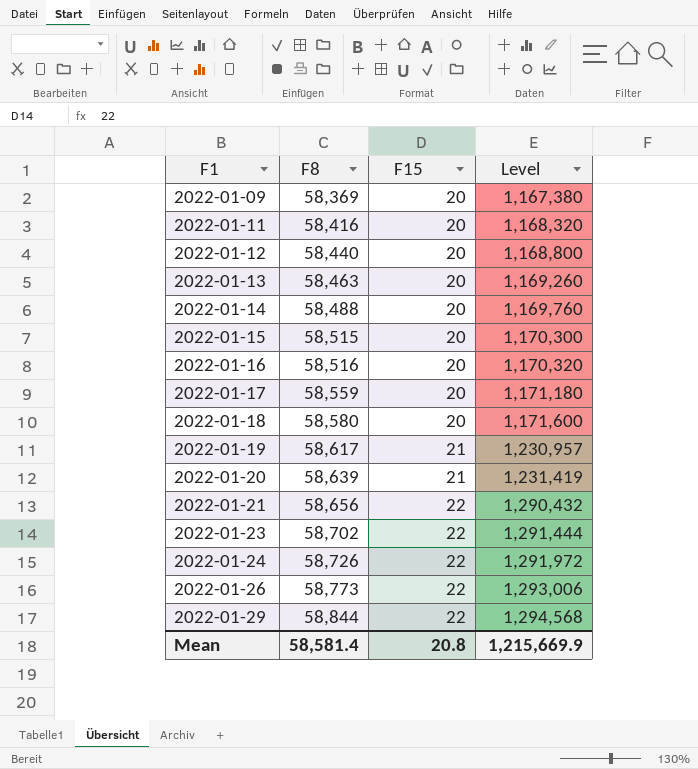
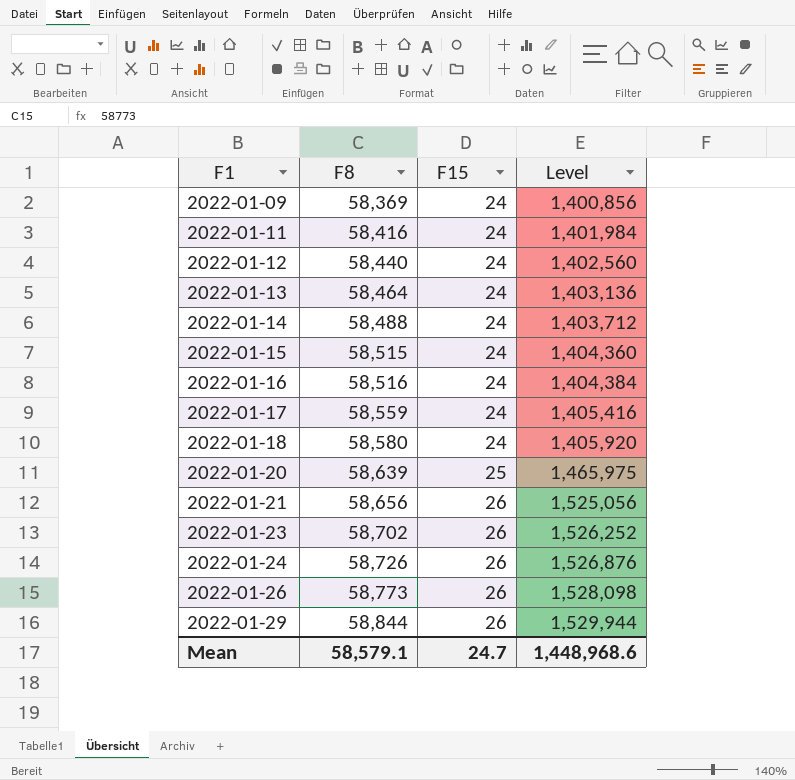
row 2022-01-19: 58,617 | 21 | 1,230,957 -> none
2022-01-09 | F15: 20 -> 24
2022-01-09 | Level: 1,167,380 -> 1,400,856
2022-01-11 | F15: 20 -> 24
2022-01-11 | Level: 1,168,320 -> 1,401,984
2022-01-12 | F15: 20 -> 24
2022-01-12 | Level: 1,168,800 -> 1,402,560
2022-01-13 | F8: 58,463 -> 58,464
2022-01-13 | F15: 20 -> 24
2022-01-13 | Level: 1,169,260 -> 1,403,136
2022-01-14 | F15: 20 -> 24
2022-01-14 | Level: 1,169,760 -> 1,403,712
2022-01-15 | F15: 20 -> 24
2022-01-15 | Level: 1,170,300 -> 1,404,360
2022-01-16 | F15: 20 -> 24
2022-01-16 | Level: 1,170,320 -> 1,404,384
2022-01-17 | F15: 20 -> 24
2022-01-17 | Level: 1,171,180 -> 1,405,416
2022-01-18 | F15: 20 -> 24
2022-01-18 | Level: 1,171,600 -> 1,405,920
2022-01-20 | F15: 21 -> 25
2022-01-20 | Level: 1,231,419 -> 1,465,975
2022-01-21 | F15: 22 -> 26
2022-01-21 | Level: 1,290,432 -> 1,525,056
2022-01-23 | F15: 22 -> 26
2022-01-23 | Level: 1,291,444 -> 1,526,252
2022-01-24 | F15: 22 -> 26
2022-01-24 | Level: 1,291,972 -> 1,526,876
2022-01-26 | F15: 22 -> 26
2022-01-26 | Level: 1,293,006 -> 1,528,098
2022-01-29 | F15: 22 -> 26
2022-01-29 | Level: 1,294,568 -> 1,529,944
Mean | F8: 58,581.4 -> 58,579.1
Mean | F15: 20.8 -> 24.7
Mean | Level: 1,215,669.9 -> 1,448,968.6

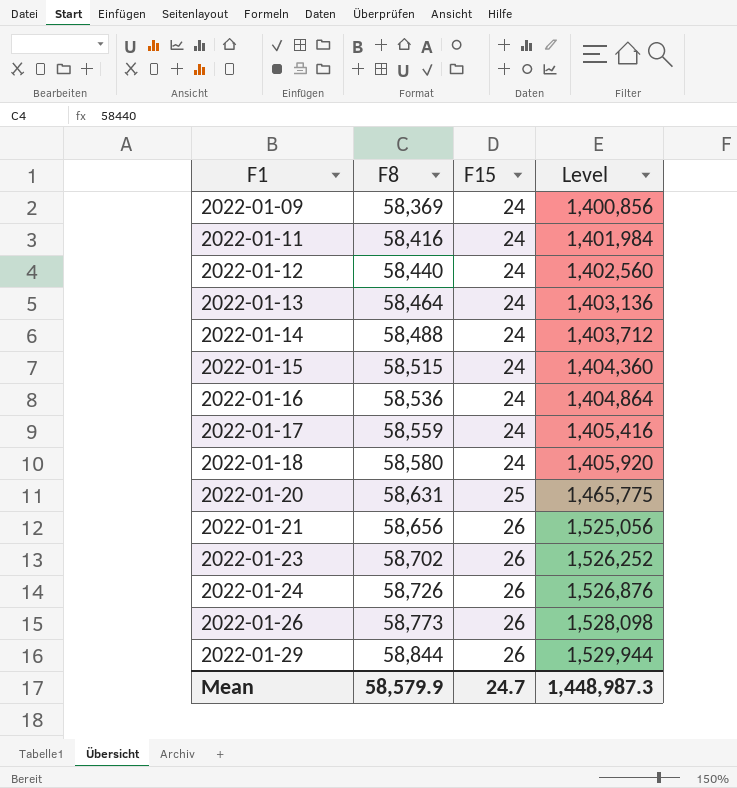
2022-01-16 | F8: 58,516 -> 58,536
2022-01-16 | Level: 1,404,384 -> 1,404,864
2022-01-20 | F8: 58,639 -> 58,631
2022-01-20 | Level: 1,465,975 -> 1,465,775
Mean | F8: 58,579.1 -> 58,579.9
Mean | Level: 1,448,968.6 -> 1,448,987.3

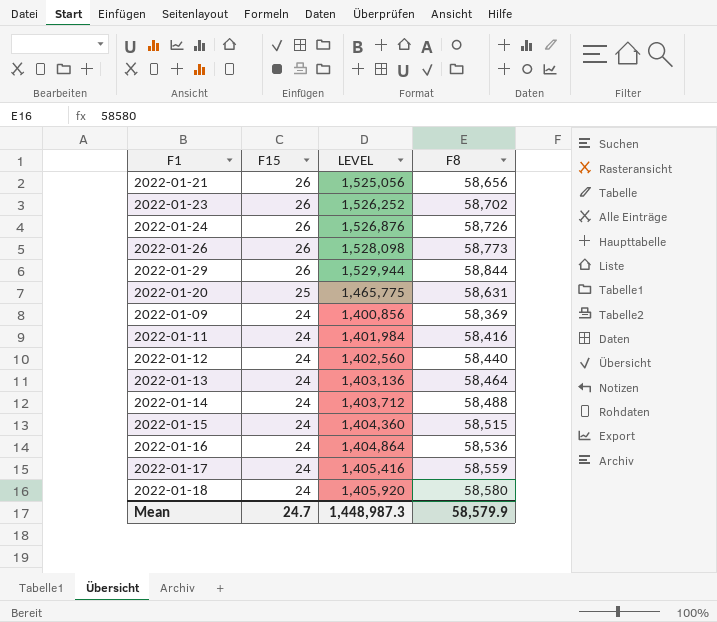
row order: F1 ascending -> F15 descending
column name: Level -> LEVEL
column F8 | position: 2 -> 4

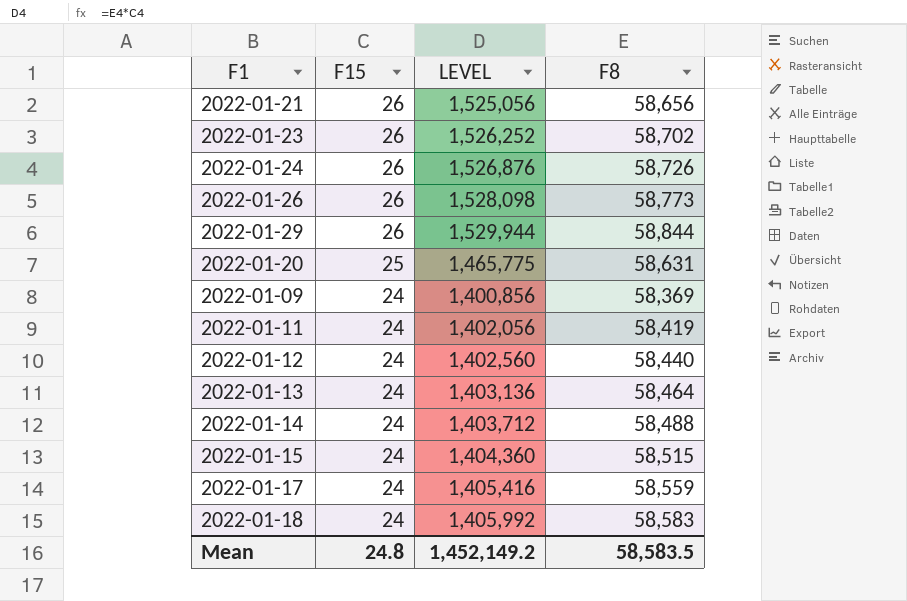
row 2022-01-16: 24 | 1,404,864 | 58,536 -> none
2022-01-11 | LEVEL: 1,401,984 -> 1,402,056
2022-01-11 | F8: 58,416 -> 58,419
2022-01-18 | LEVEL: 1,405,920 -> 1,405,992
2022-01-18 | F8: 58,580 -> 58,583
Mean | F15: 24.7 -> 24.8
Mean | LEVEL: 1,448,987.3 -> 1,452,149.2
Mean | F8: 58,579.9 -> 58,583.5

